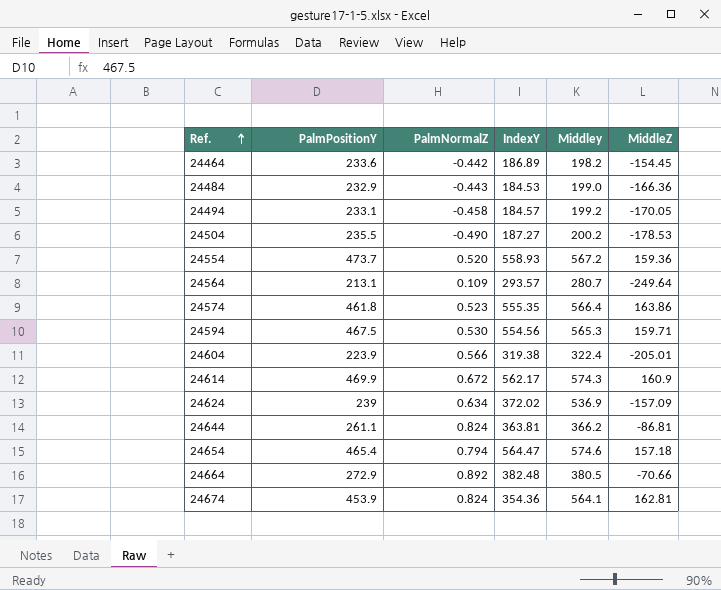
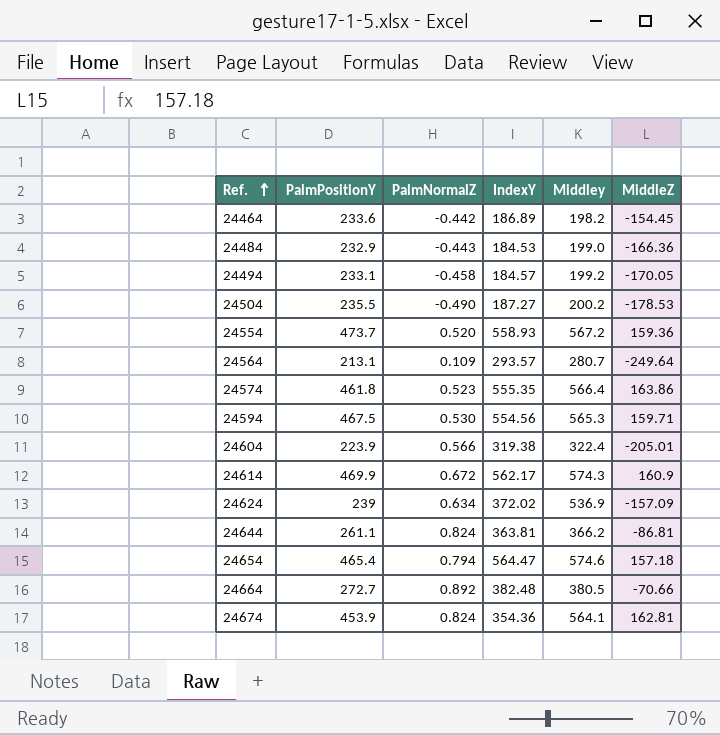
24664 | PalmPositionY: 272.9 -> 272.7

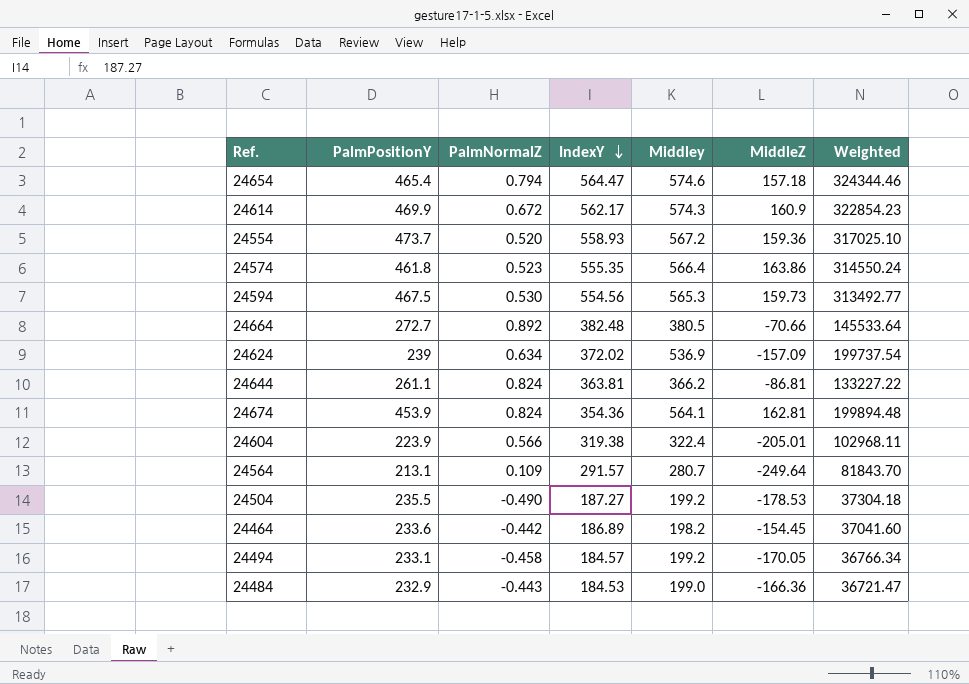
row order: Ref. ascending -> IndexY descending
column Weighted | formula: none -> [IndexY] * [Middley]
24594 | MiddleZ: 159.71 -> 159.73
24564 | IndexY: 293.57 -> 291.57
24504 | Middley: 200.2 -> 199.2

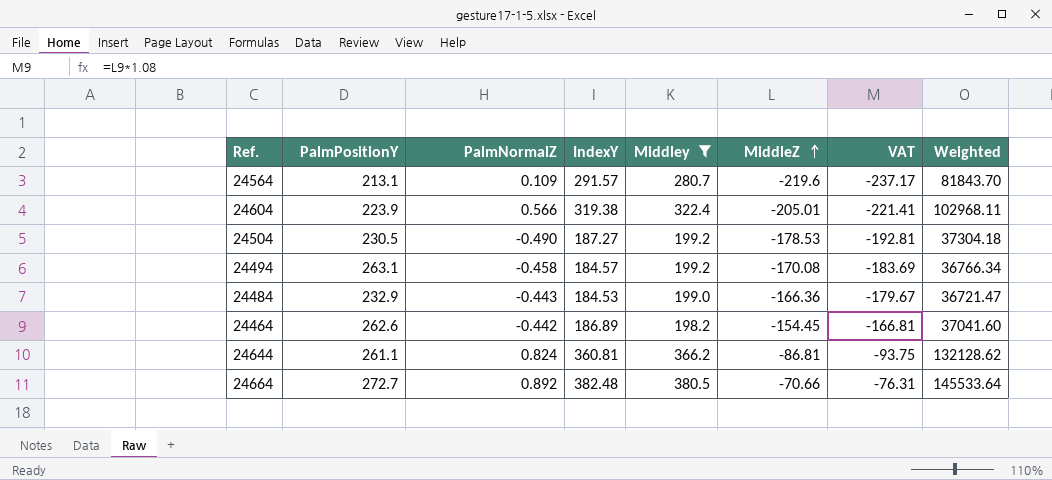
filter: none -> Middley <= 380.5
row order: IndexY descending -> MiddleZ ascending
column VAT | formula: none -> [MiddleZ] * 1.08
24564 | MiddleZ: -249.64 -> -219.6
24504 | PalmPositionY: 235.5 -> 230.5
24494 | PalmPositionY: 233.1 -> 263.1
24494 | MiddleZ: -170.05 -> -170.08
24464 | PalmPositionY: 233.6 -> 262.6
24644 | IndexY: 363.81 -> 360.81
24644 | Weighted: 133227.22 -> 132128.62

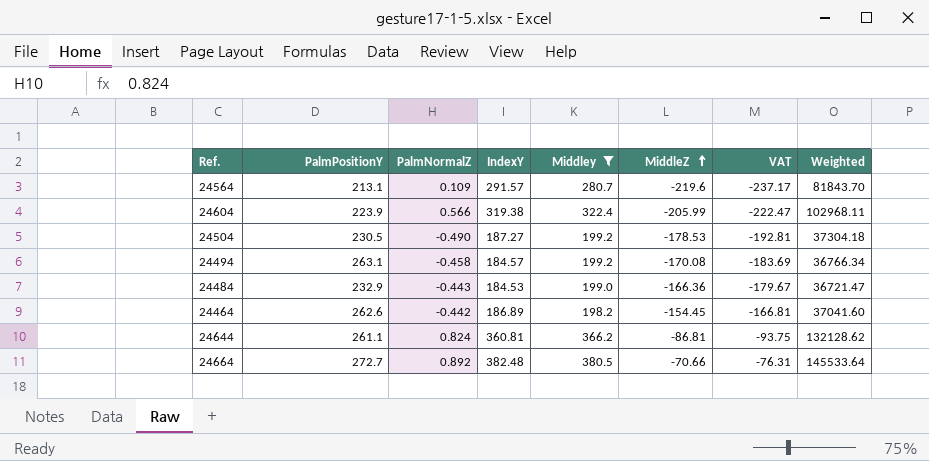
24604 | MiddleZ: -205.01 -> -205.99
24604 | VAT: -221.41 -> -222.47

